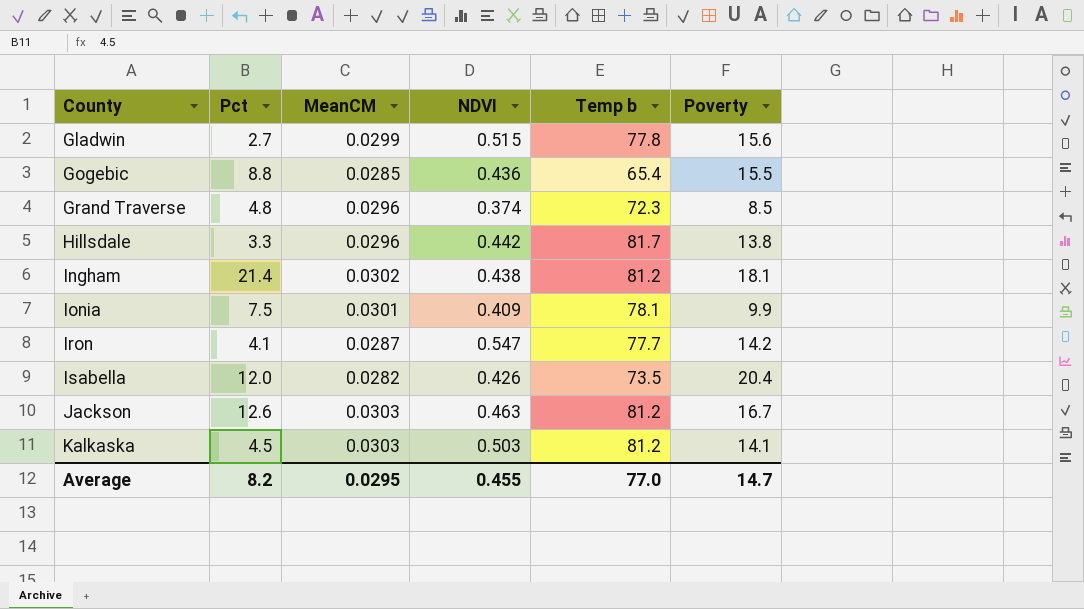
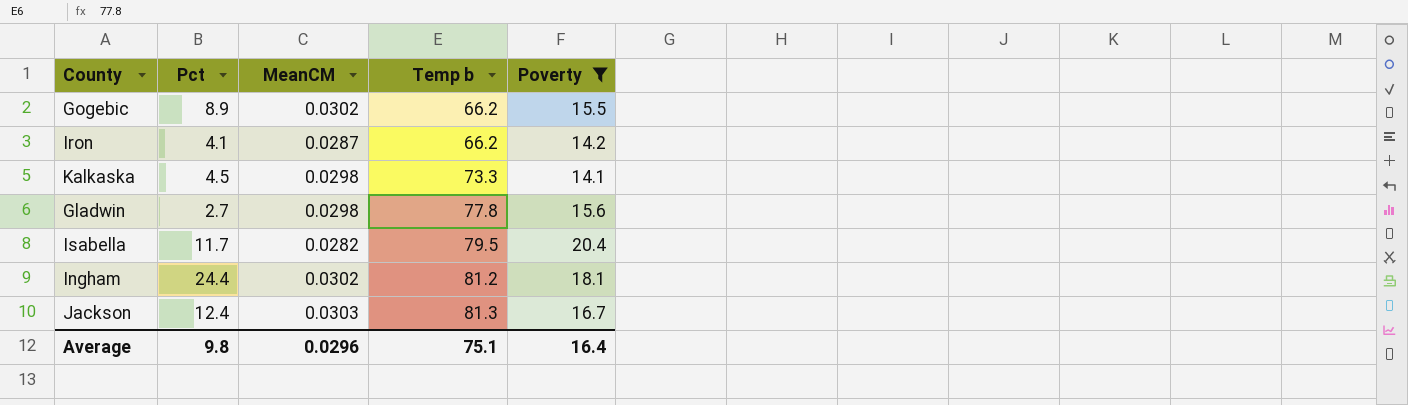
filter: none -> Poverty >= 14.1
row order: County ascending -> Temp b ascending
column NDVI | position: 4 -> none
Gogebic | Pct: 8.8 -> 8.9
Gogebic | MeanCM: 0.0285 -> 0.0302
Gogebic | Temp b: 65.4 -> 66.2
Iron | Temp b: 77.7 -> 66.2
Kalkaska | MeanCM: 0.0303 -> 0.0298
Kalkaska | Temp b: 81.2 -> 73.3
Gladwin | MeanCM: 0.0299 -> 0.0298
Isabella | Pct: 12.0 -> 11.7
Isabella | Temp b: 73.5 -> 79.5
Ingham | Pct: 21.4 -> 24.4
Jackson | Pct: 12.6 -> 12.4
Jackson | Temp b: 81.2 -> 81.3
Average | Pct: 8.2 -> 9.8
Average | MeanCM: 0.0295 -> 0.0296
Average | Temp b: 77.0 -> 75.1
Average | Poverty: 14.7 -> 16.4

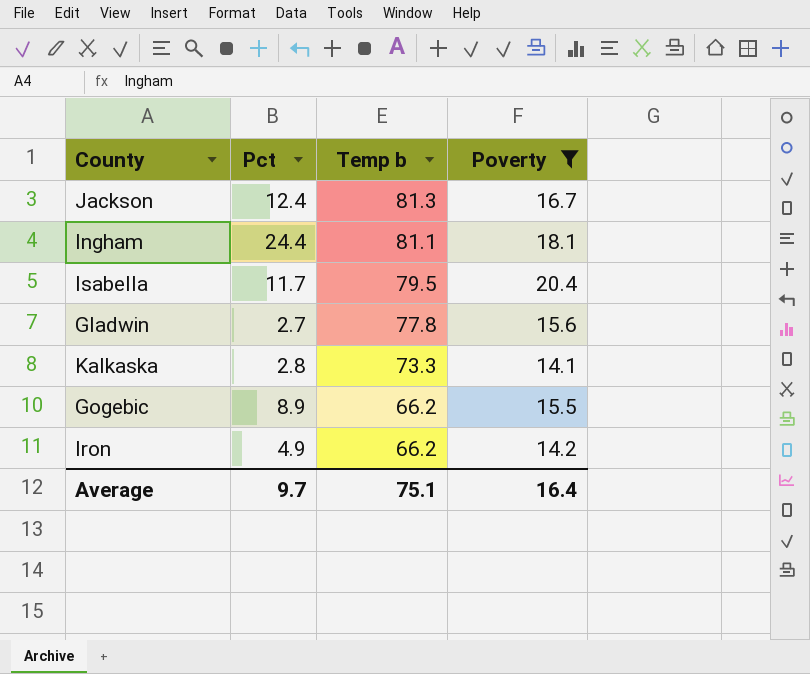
row order: Temp b ascending -> Temp b descending
column MeanCM | position: 3 -> none
Ingham | Temp b: 81.2 -> 81.1
Kalkaska | Pct: 4.5 -> 2.8
Iron | Pct: 4.1 -> 4.9
Average | Pct: 9.8 -> 9.7

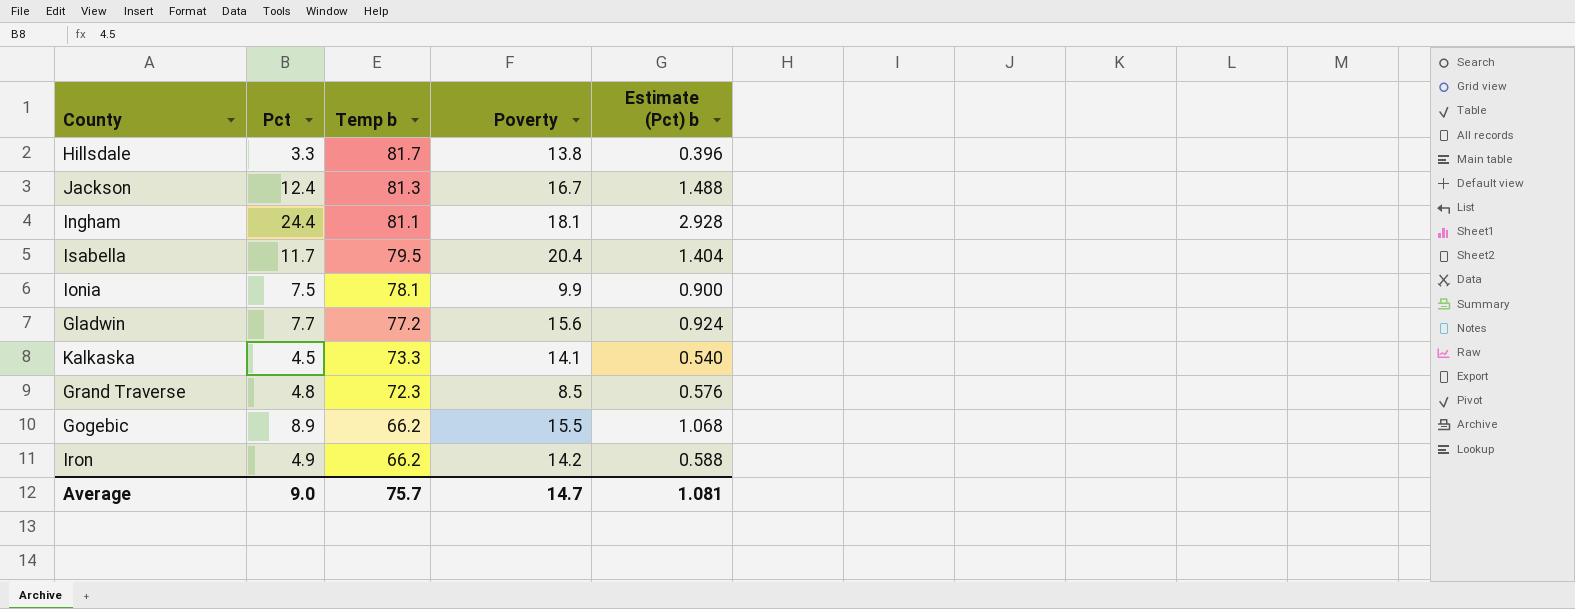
filter: Poverty >= 14.1 -> none
column Estimate (Pct) b | formula: none -> [Pct] * 0.12
Gladwin | Pct: 2.7 -> 7.7
Gladwin | Temp b: 77.8 -> 77.2
Kalkaska | Pct: 2.8 -> 4.5
Average | Pct: 9.7 -> 9.0
Average | Temp b: 75.1 -> 75.7
Average | Poverty: 16.4 -> 14.7

